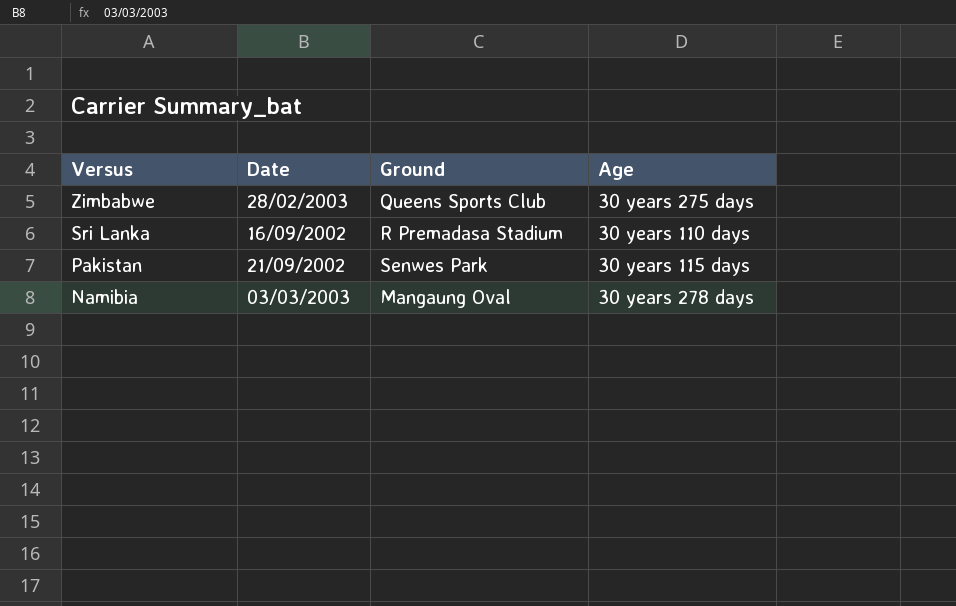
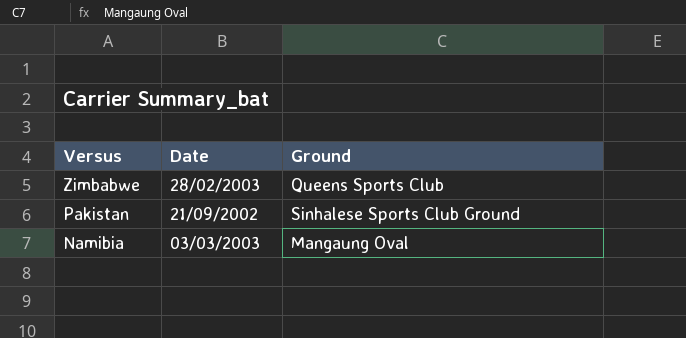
column Age | position: 4 -> none
row Sri Lanka: 16/09/2002 | R Premadasa Stadium | 30 years 110 days -> none
Pakistan | Ground: Senwes Park -> Sinhalese Sports Club Ground

